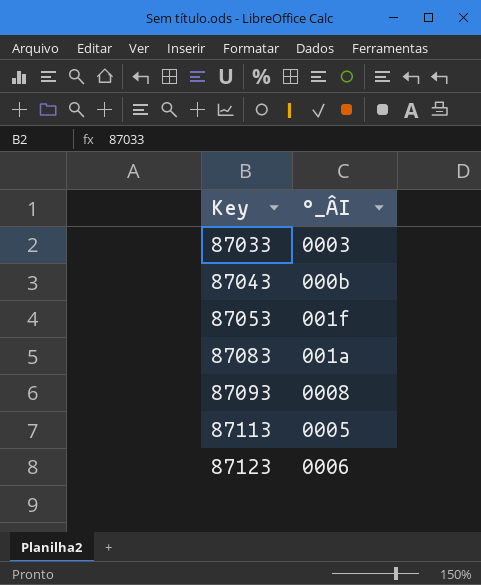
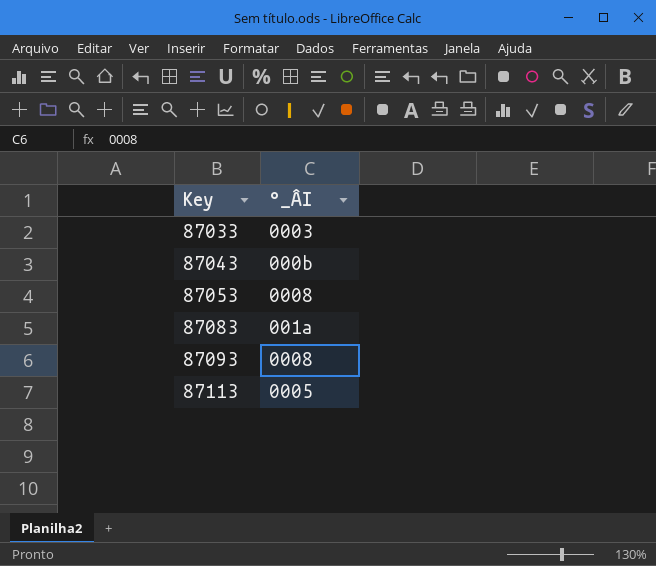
row 87123: 0006 -> none
87053 | °_ÂI: 001f -> 0008

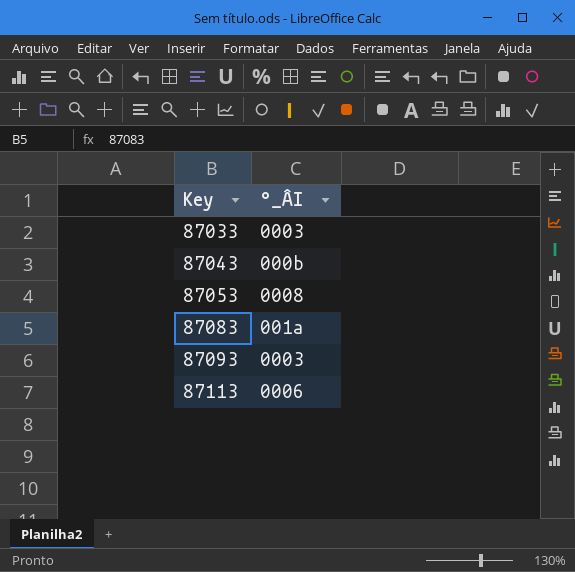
87093 | °_ÂI: 0008 -> 0003
87113 | °_ÂI: 0005 -> 0006

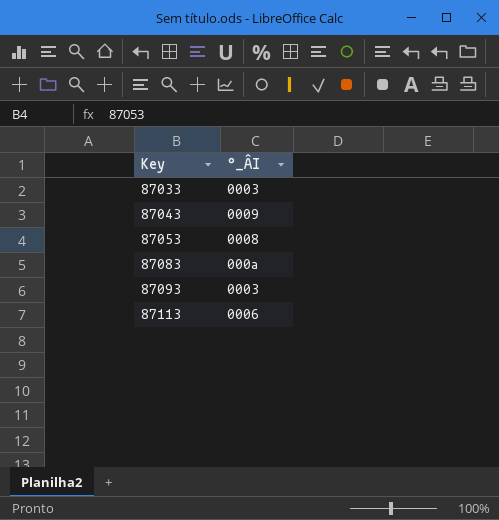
87043 | °_ÂI: 000b -> 0009
87083 | °_ÂI: 001a -> 000a

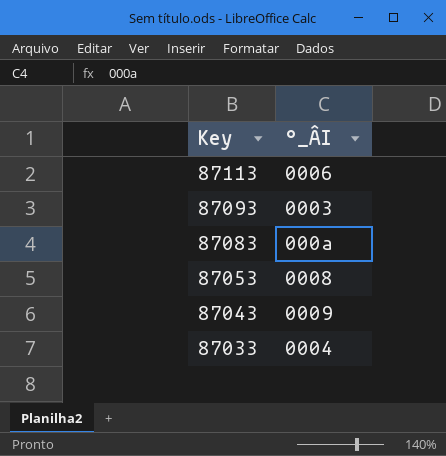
row order: Key ascending -> Key descending
87033 | °_ÂI: 0003 -> 0004

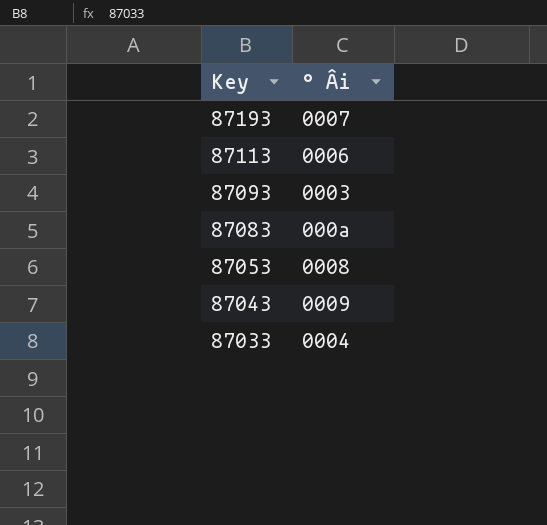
column name: °_ÂI -> ° Âi
row 87193: none -> 0007

